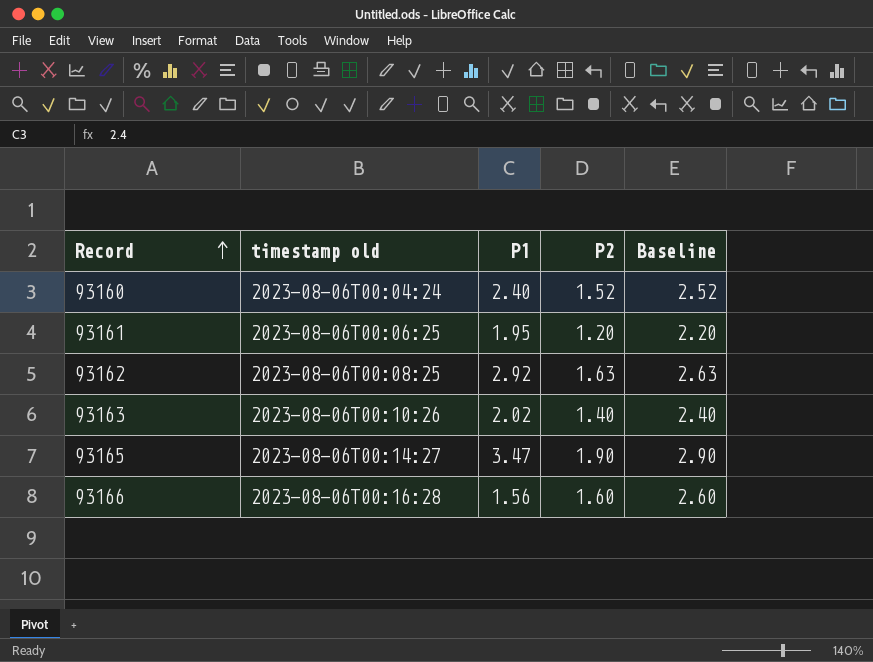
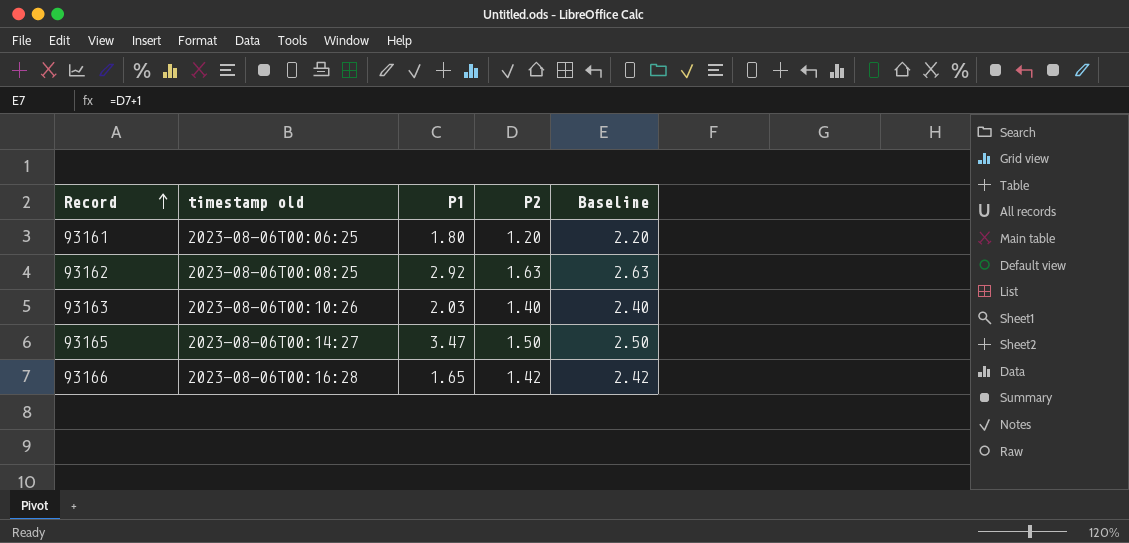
row 93160: 2023-08-06T00:04:24 | 2.40 | 1.52 | 2.52 -> none
93161 | P1: 1.95 -> 1.80
93163 | P1: 2.02 -> 2.03
93165 | P2: 1.90 -> 1.50
93165 | Baseline: 2.90 -> 2.50
93166 | P1: 1.56 -> 1.65
93166 | P2: 1.60 -> 1.42
93166 | Baseline: 2.60 -> 2.42

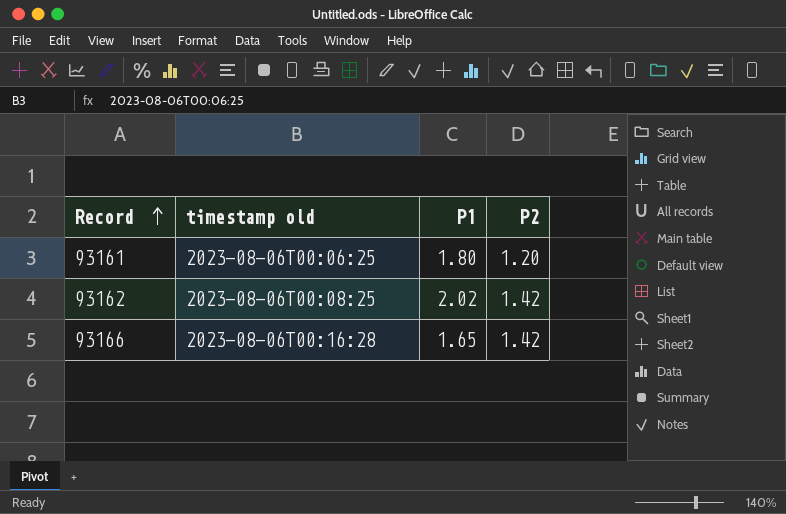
column Baseline | formula: [P2] + 1 -> none
row 93163: 2023-08-06T00:10:26 | 2.03 | 1.40 | 2.40 -> none
row 93165: 2023-08-06T00:14:27 | 3.47 | 1.50 | 2.50 -> none
93162 | P1: 2.92 -> 2.02
93162 | P2: 1.63 -> 1.42

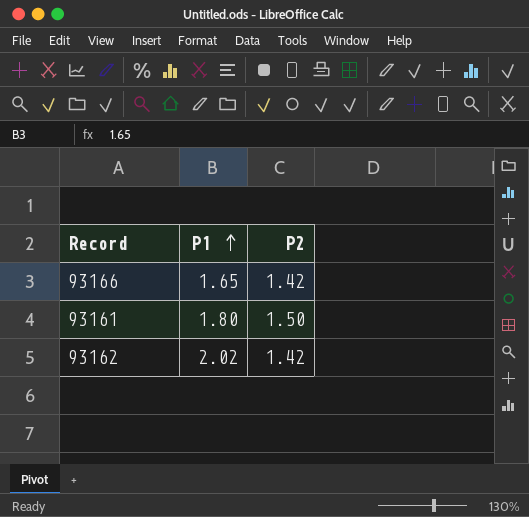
row order: Record ascending -> P1 ascending
column timestamp old | position: 2 -> none
93161 | P2: 1.20 -> 1.50

